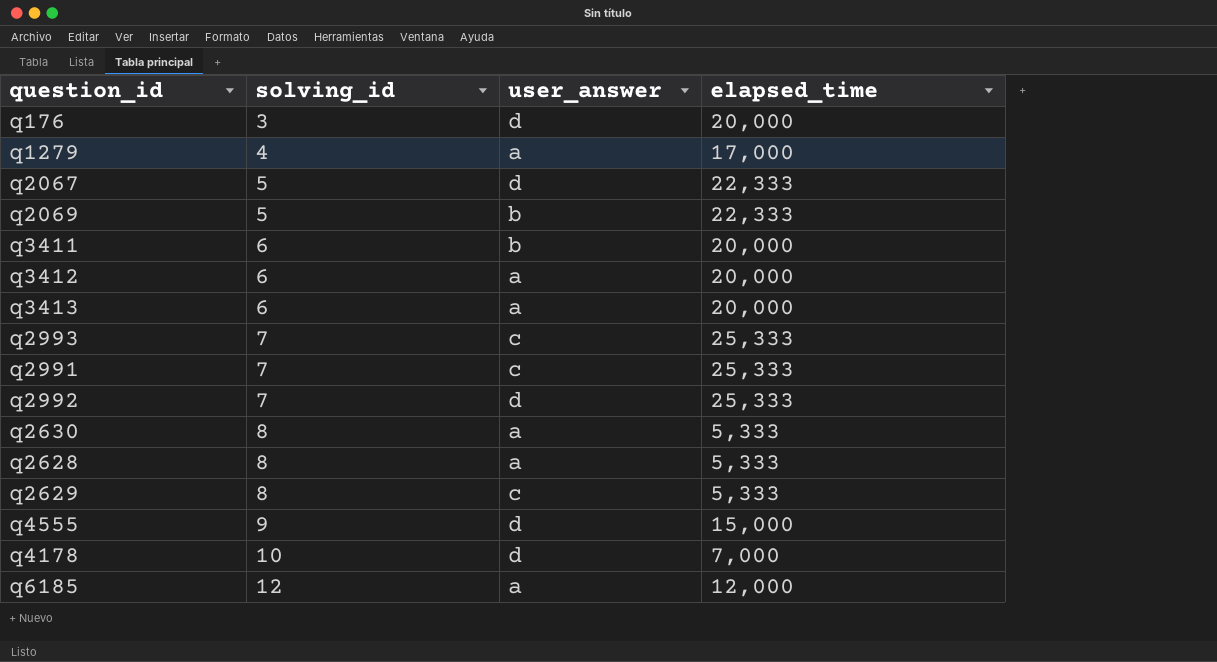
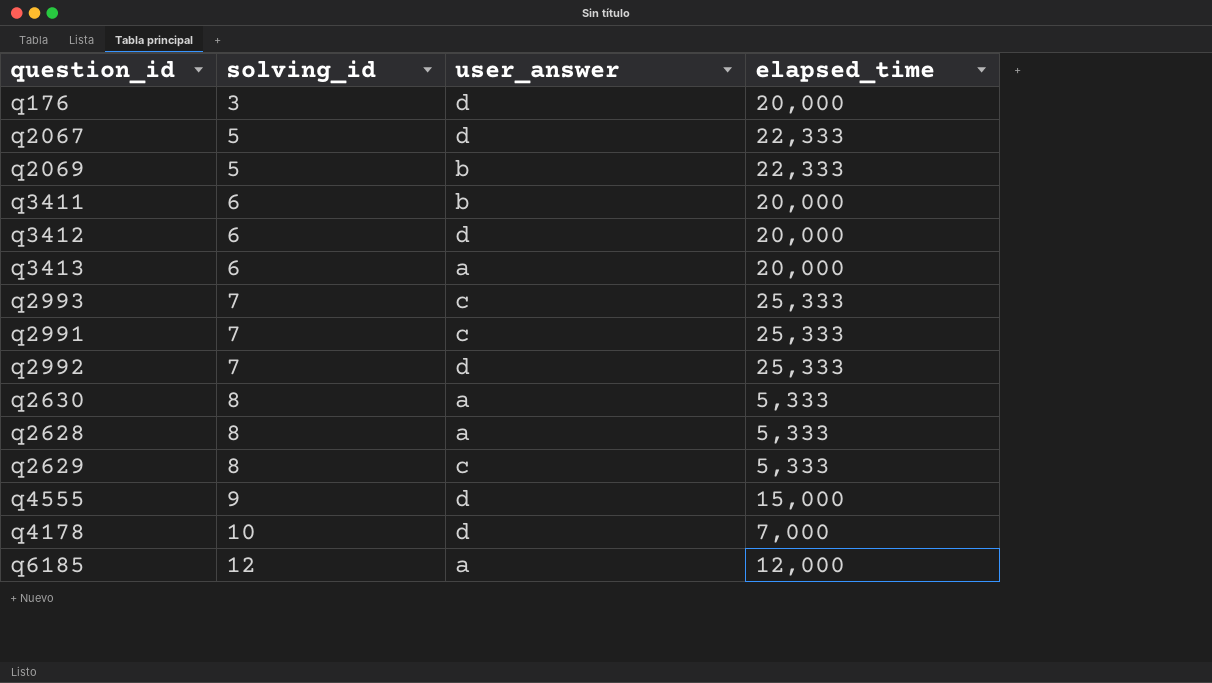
row q1279: 4 | a | 17,000 -> none
q3412 | user_answer: a -> d

